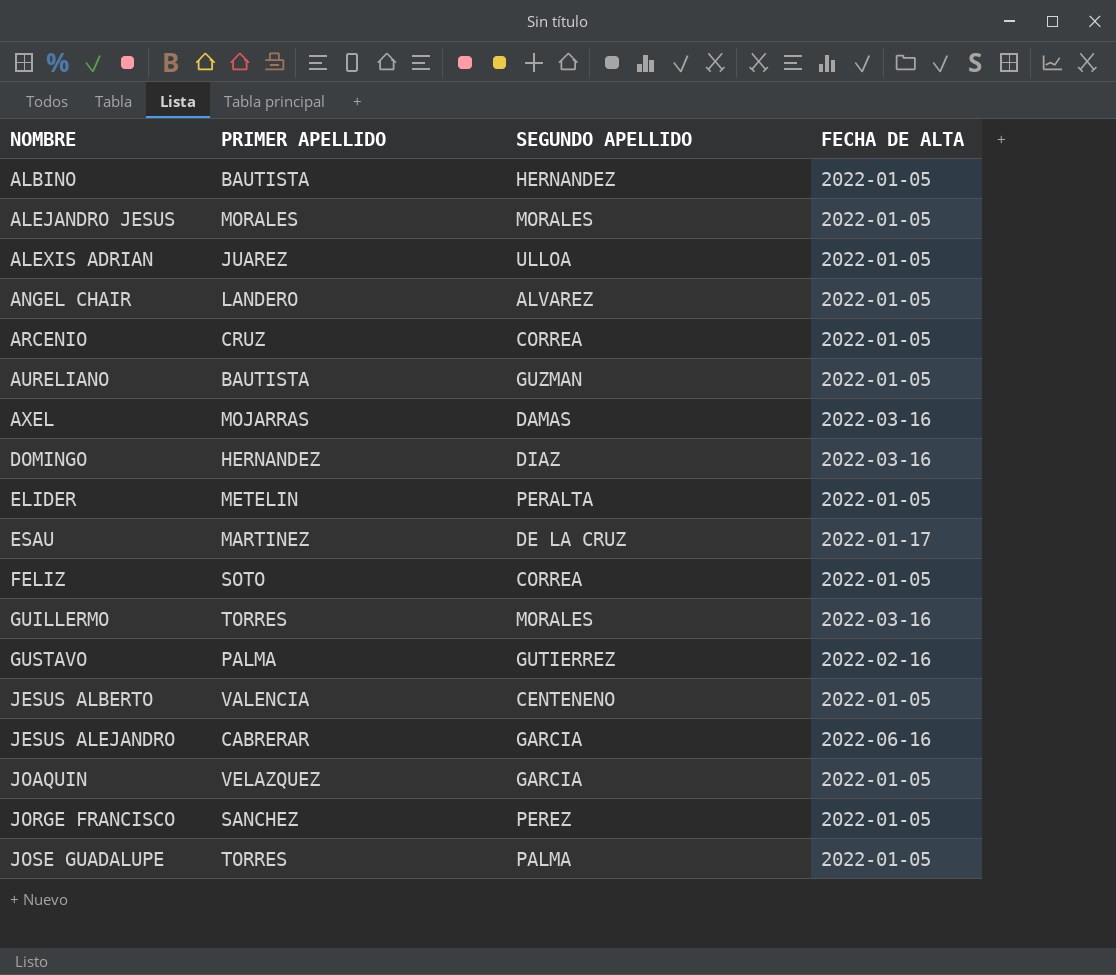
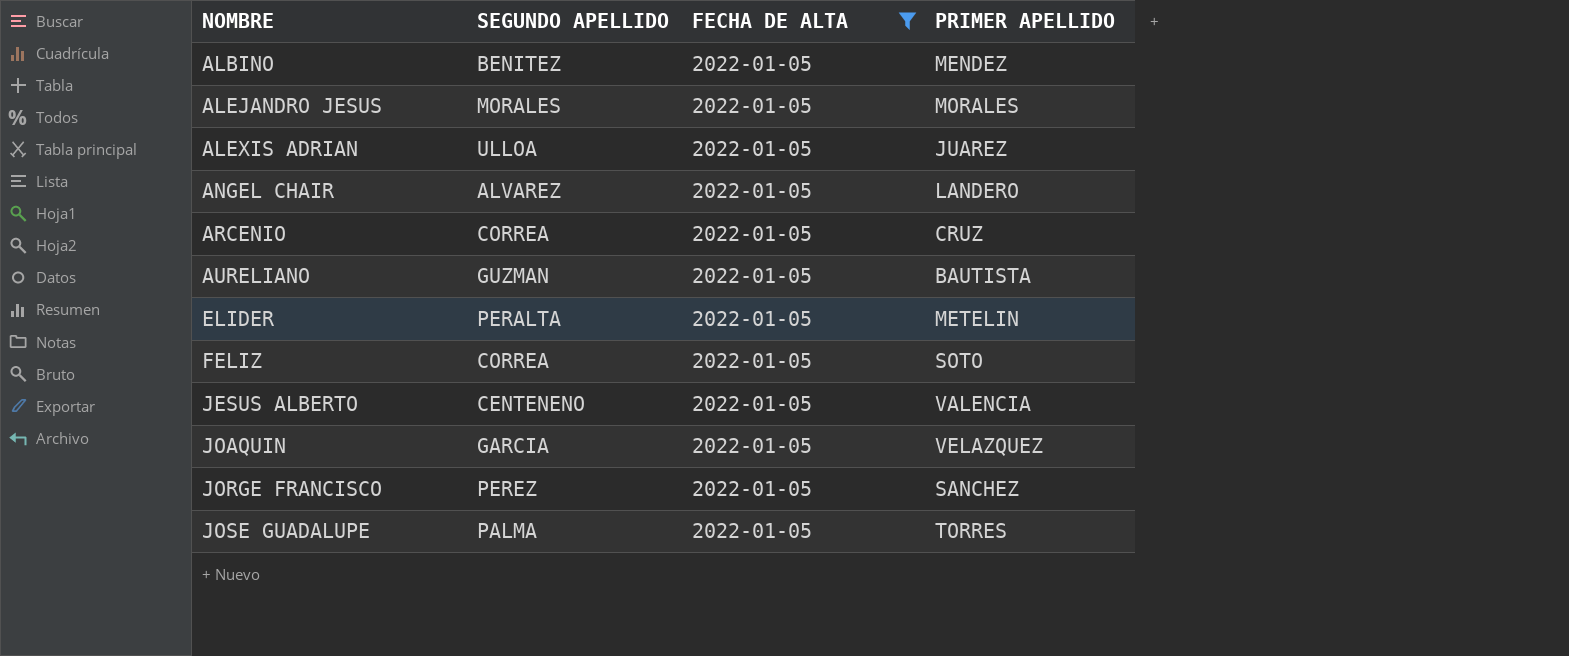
filter: none -> FECHA DE ALTA = 2022-01-05
column PRIMER APELLIDO | position: 2 -> 4
ALBINO | SEGUNDO APELLIDO: HERNANDEZ -> BENITEZ
ALBINO | PRIMER APELLIDO: BAUTISTA -> MENDEZ

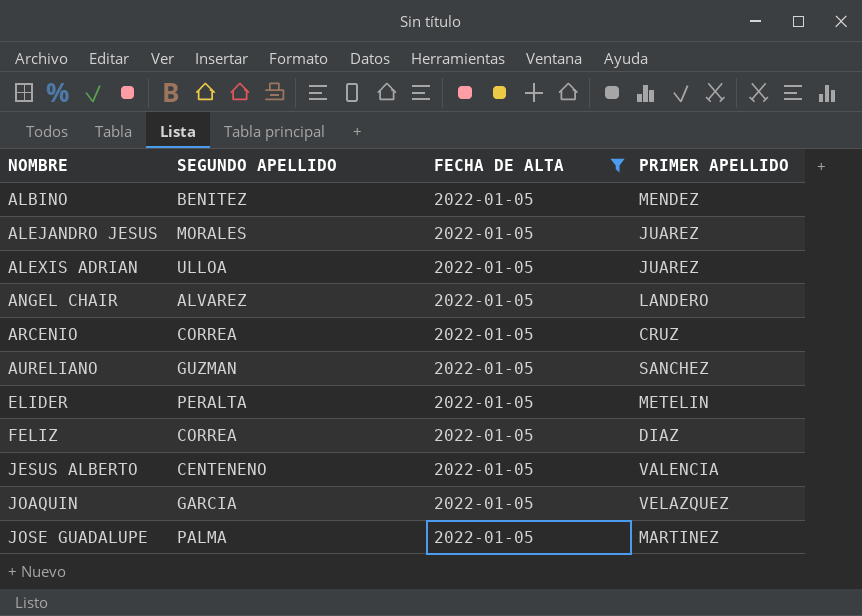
row JORGE FRANCISCO: PEREZ | 2022-01-05 | SANCHEZ -> none
ALEJANDRO JESUS | PRIMER APELLIDO: MORALES -> JUAREZ
AURELIANO | PRIMER APELLIDO: BAUTISTA -> SANCHEZ
FELIZ | PRIMER APELLIDO: SOTO -> DIAZ
JOSE GUADALUPE | PRIMER APELLIDO: TORRES -> MARTINEZ

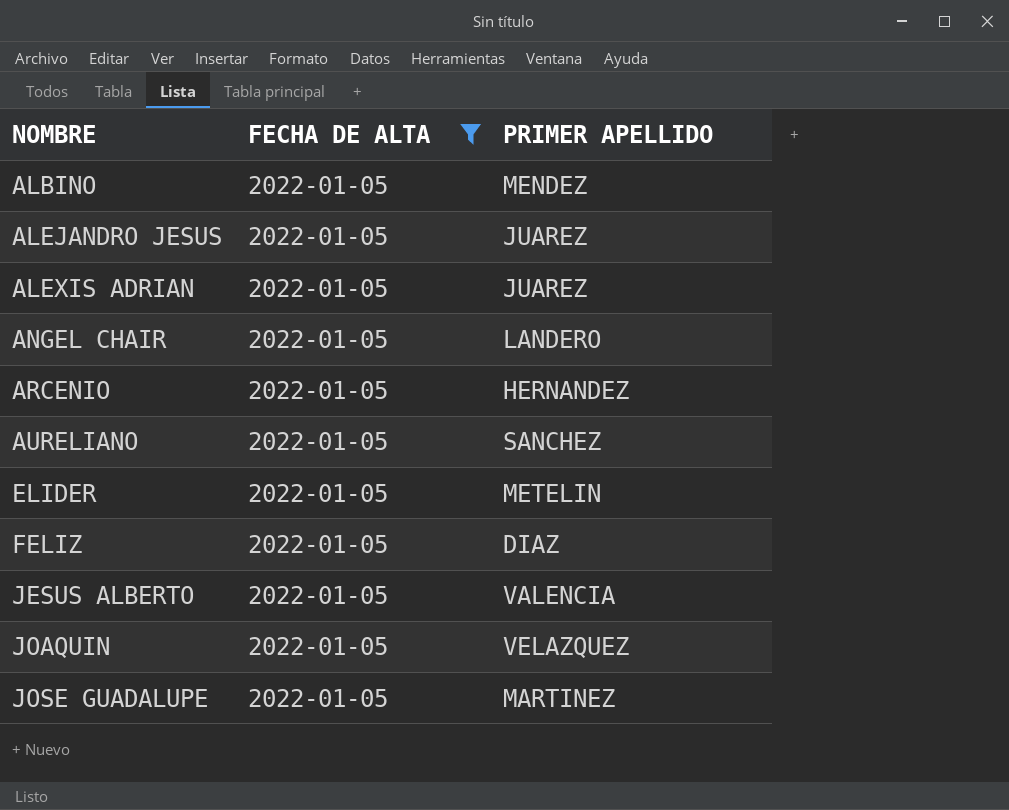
column SEGUNDO APELLIDO | position: 2 -> none
ARCENIO | PRIMER APELLIDO: CRUZ -> HERNANDEZ

